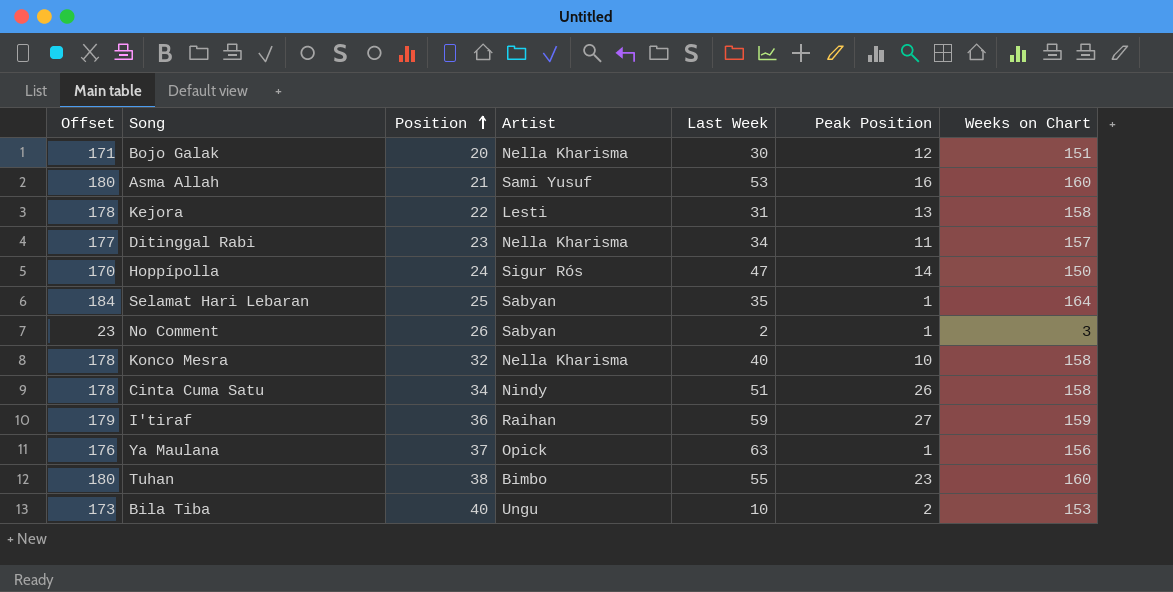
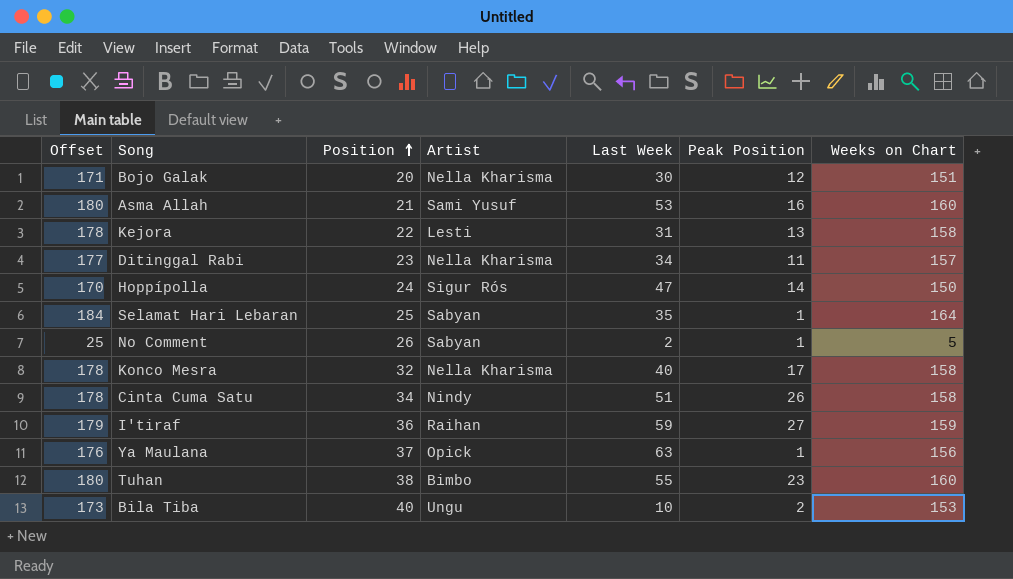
No Comment | Offset: 23 -> 25
No Comment | Weeks on Chart: 3 -> 5
Konco Mesra | Peak Position: 10 -> 17

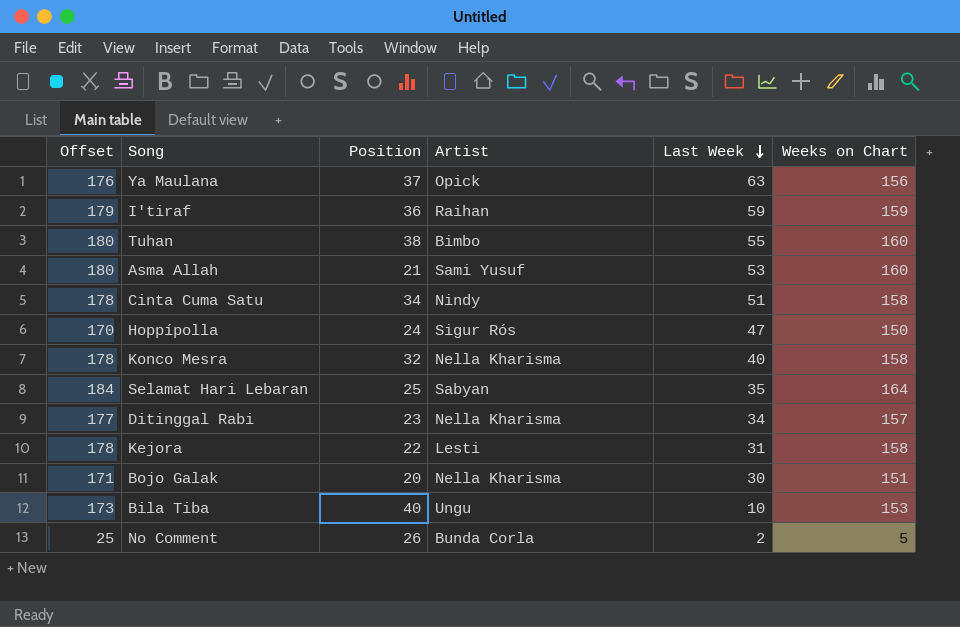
row order: Position ascending -> Last Week descending
column Peak Position | position: 6 -> none
No Comment | Artist: Sabyan -> Bunda Corla

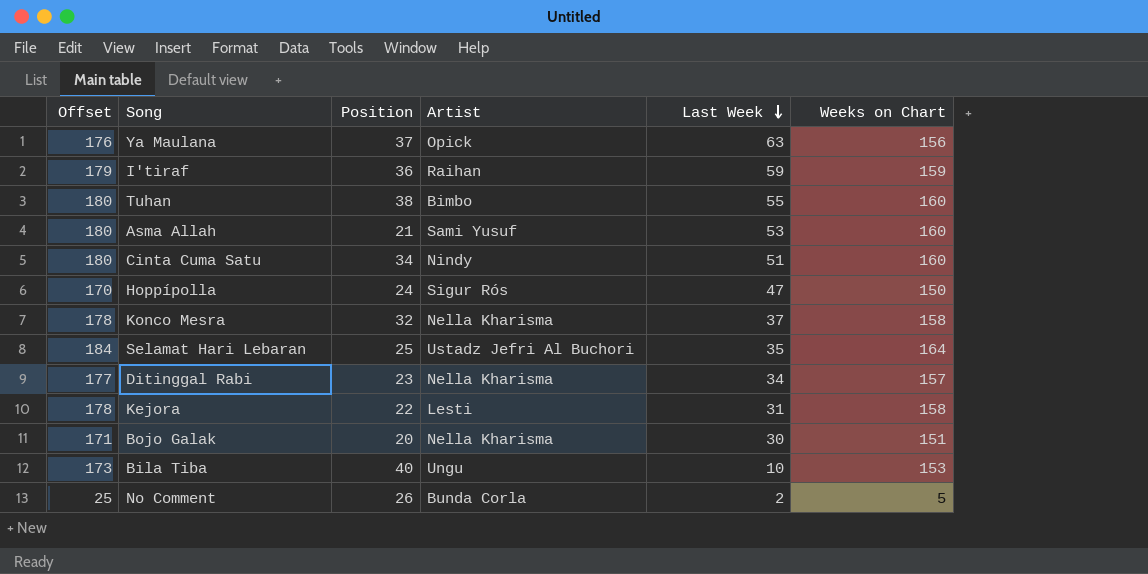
Cinta Cuma Satu | Offset: 178 -> 180
Cinta Cuma Satu | Weeks on Chart: 158 -> 160
Konco Mesra | Last Week: 40 -> 37
Selamat Hari Lebaran | Artist: Sabyan -> Ustadz Jefri Al Buchori

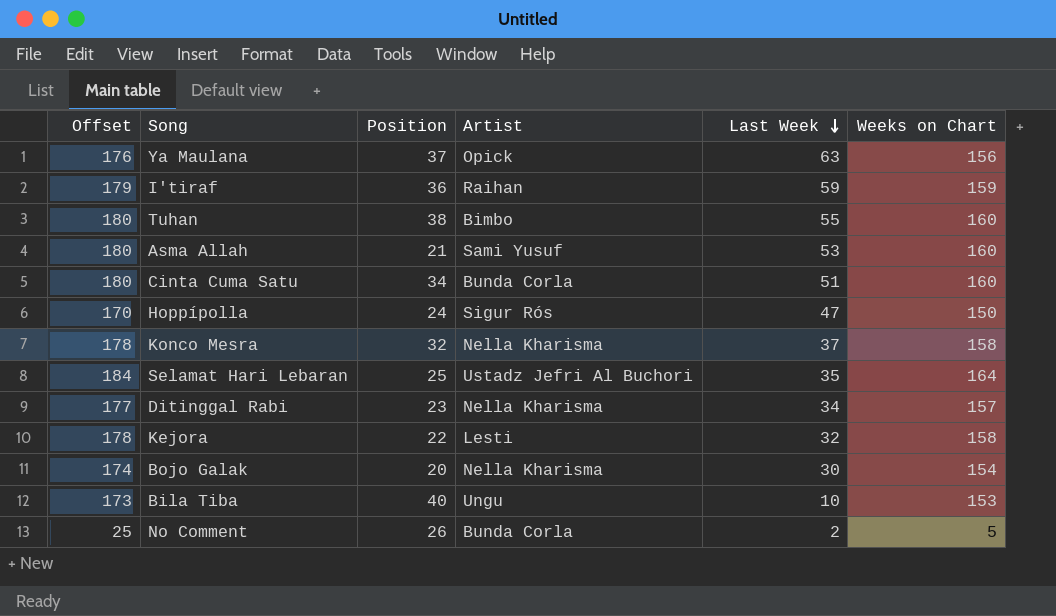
Cinta Cuma Satu | Artist: Nindy -> Bunda Corla
Kejora | Last Week: 31 -> 32
Bojo Galak | Offset: 171 -> 174
Bojo Galak | Weeks on Chart: 151 -> 154

